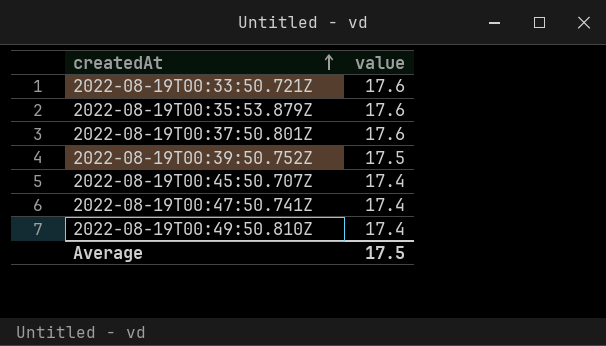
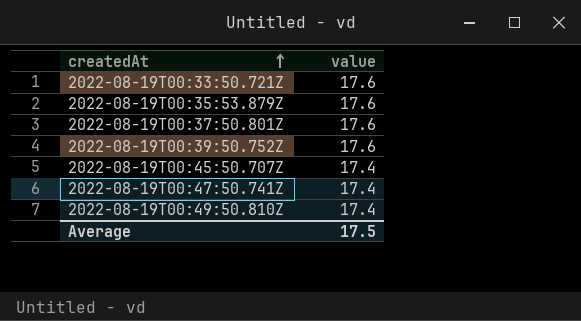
2022-08-19T00:39:50.752Z | value: 17.5 -> 17.6

